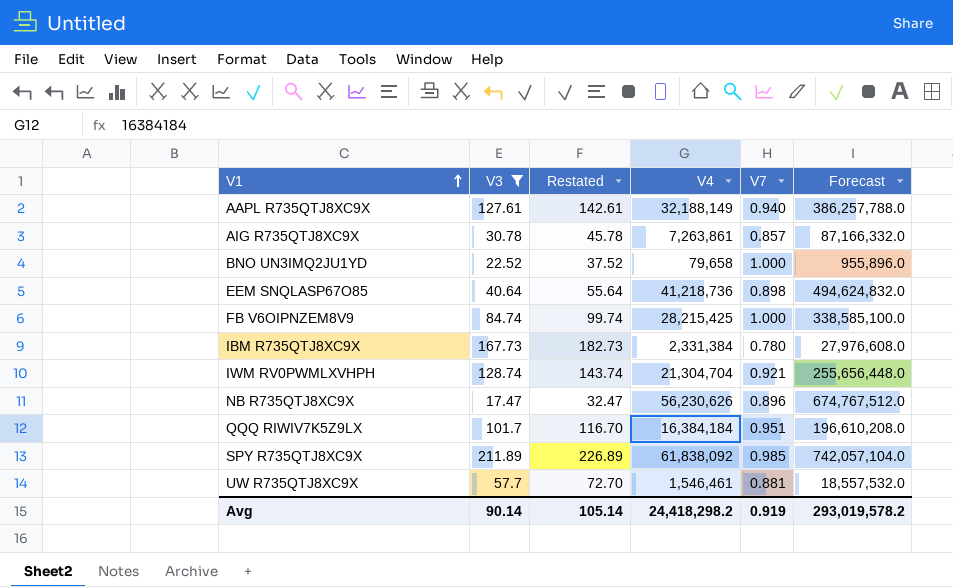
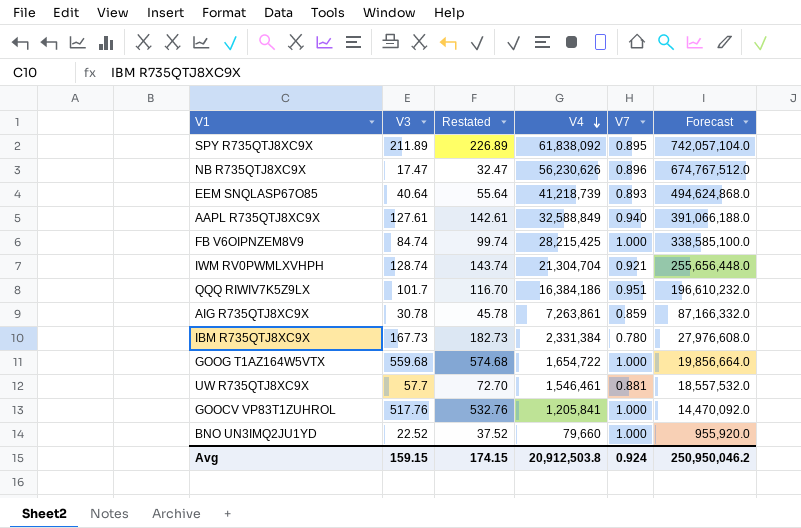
filter: V3 <= 211.89 -> none
row order: V1 ascending -> V4 descending
SPY R735QTJ8XC9X | V7: 0.985 -> 0.895
EEM SNQLASP67O85 | V4: 41,218,736 -> 41,218,739
EEM SNQLASP67O85 | V7: 0.898 -> 0.893
EEM SNQLASP67O85 | Forecast: 494,624,832.0 -> 494,624,868.0
AAPL R735QTJ8XC9X | V4: 32,188,149 -> 32,588,849
AAPL R735QTJ8XC9X | Forecast: 386,257,788.0 -> 391,066,188.0
QQQ RIWIV7K5Z9LX | V4: 16,384,184 -> 16,384,186
QQQ RIWIV7K5Z9LX | Forecast: 196,610,208.0 -> 196,610,232.0
AIG R735QTJ8XC9X | V7: 0.857 -> 0.859
BNO UN3IMQ2JU1YD | V4: 79,658 -> 79,660
BNO UN3IMQ2JU1YD | Forecast: 955,896.0 -> 955,920.0
Avg | V3: 90.14 -> 159.15
Avg | Restated: 105.14 -> 174.15
Avg | V4: 24,418,298.2 -> 20,912,503.8
Avg | V7: 0.919 -> 0.924
Avg | Forecast: 293,019,578.2 -> 250,950,046.2

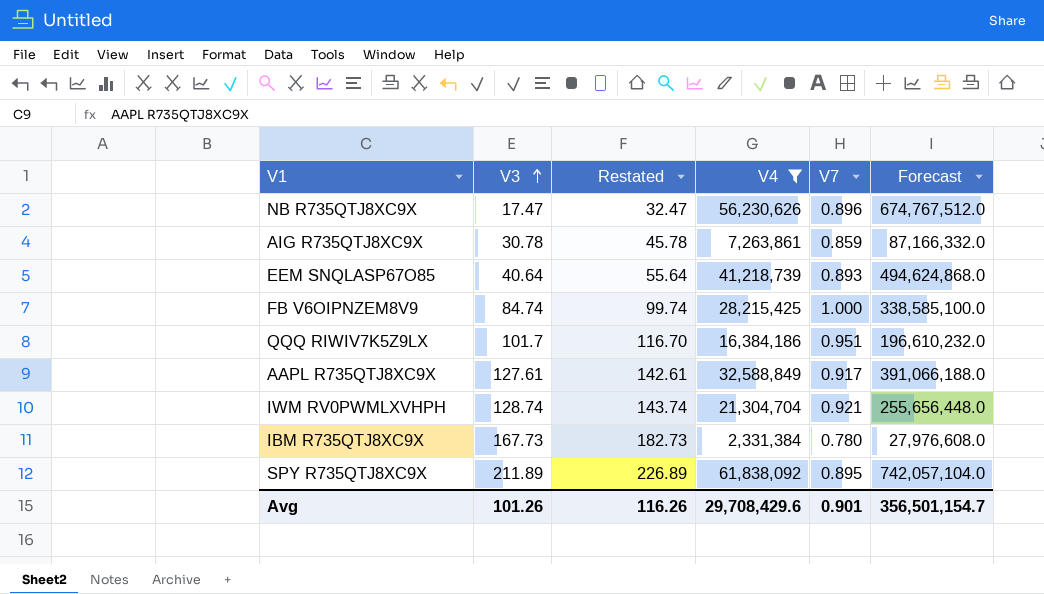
filter: none -> V4 >= 2,331,384
row order: V4 descending -> V3 ascending
AAPL R735QTJ8XC9X | V7: 0.940 -> 0.917
Avg | V3: 159.15 -> 101.26
Avg | Restated: 174.15 -> 116.26
Avg | V4: 20,912,503.8 -> 29,708,429.6
Avg | V7: 0.924 -> 0.901
Avg | Forecast: 250,950,046.2 -> 356,501,154.7

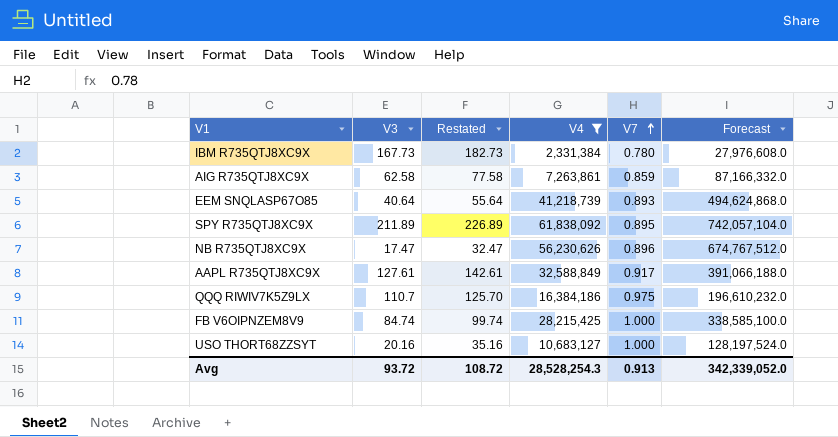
row order: V3 ascending -> V7 ascending
row IWM RV0PWMLXVHPH: 128.74 | 143.74 | 21,304,704 | 0.921 | 255,656,448.0 -> none
AIG R735QTJ8XC9X | V3: 30.78 -> 62.58
AIG R735QTJ8XC9X | Restated: 45.78 -> 77.58
QQQ RIWIV7K5Z9LX | V3: 101.7 -> 110.7
QQQ RIWIV7K5Z9LX | Restated: 116.70 -> 125.70
QQQ RIWIV7K5Z9LX | V7: 0.951 -> 0.975
row USO THORT68ZZSYT: none -> 20.16 | 35.16 | 10,683,127 | 1.000 | 128,197,524.0
Avg | V3: 101.26 -> 93.72
Avg | Restated: 116.26 -> 108.72
Avg | V4: 29,708,429.6 -> 28,528,254.3
Avg | V7: 0.901 -> 0.913
Avg | Forecast: 356,501,154.7 -> 342,339,052.0

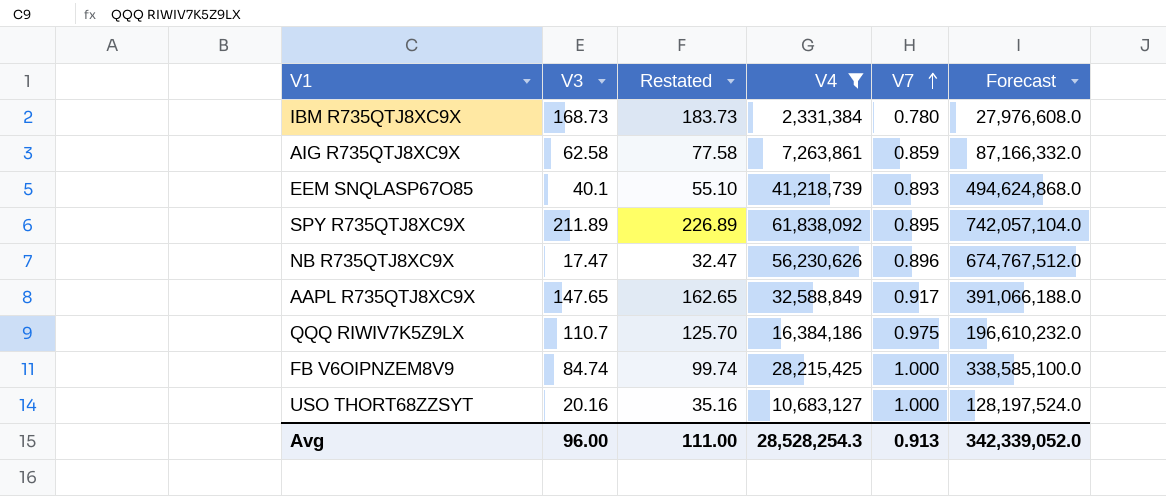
IBM R735QTJ8XC9X | V3: 167.73 -> 168.73
IBM R735QTJ8XC9X | Restated: 182.73 -> 183.73
EEM SNQLASP67O85 | V3: 40.64 -> 40.1
EEM SNQLASP67O85 | Restated: 55.64 -> 55.10
AAPL R735QTJ8XC9X | V3: 127.61 -> 147.65
AAPL R735QTJ8XC9X | Restated: 142.61 -> 162.65
Avg | V3: 93.72 -> 96.00
Avg | Restated: 108.72 -> 111.00

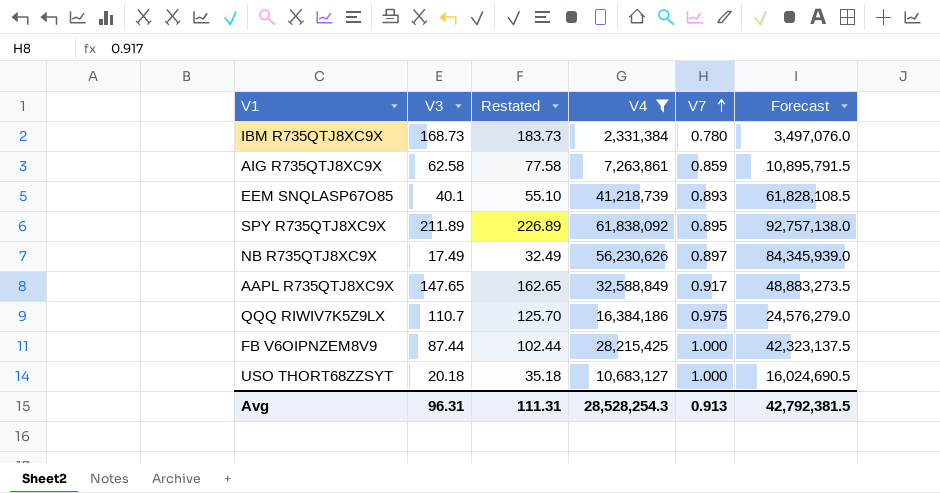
column Forecast | formula: [V4] * 12 -> [V4] * 1.5
NB R735QTJ8XC9X | V3: 17.47 -> 17.49
NB R735QTJ8XC9X | Restated: 32.47 -> 32.49
NB R735QTJ8XC9X | V7: 0.896 -> 0.897
FB V6OIPNZEM8V9 | V3: 84.74 -> 87.44
FB V6OIPNZEM8V9 | Restated: 99.74 -> 102.44
USO THORT68ZZSYT | V3: 20.16 -> 20.18
USO THORT68ZZSYT | Restated: 35.16 -> 35.18
Avg | V3: 96.00 -> 96.31
Avg | Restated: 111.00 -> 111.31
Avg | Forecast: 342,339,052.0 -> 42,792,381.5

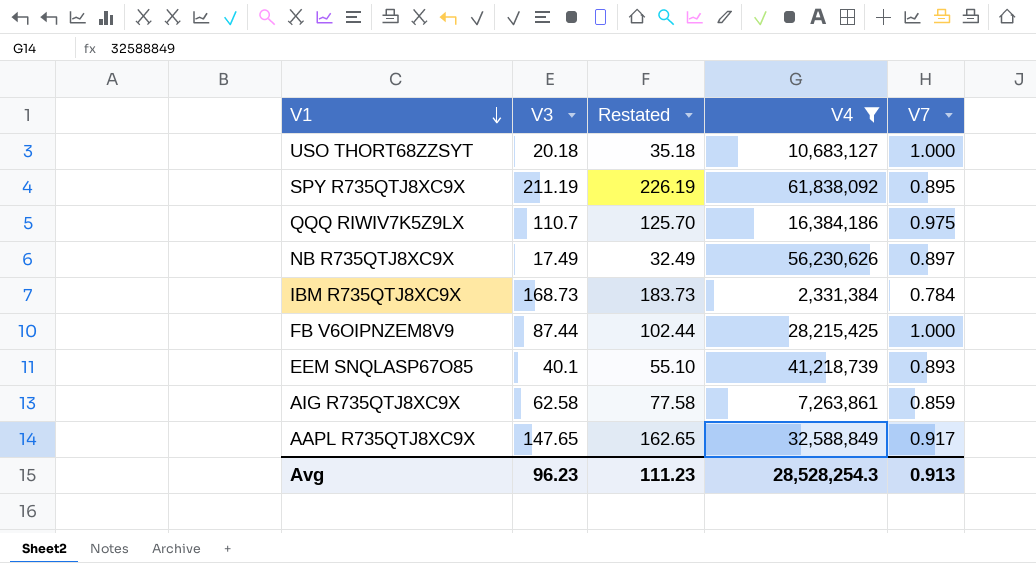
row order: V7 ascending -> V1 descending
column Forecast | formula: [V4] * 1.5 -> none
SPY R735QTJ8XC9X | V3: 211.89 -> 211.19
SPY R735QTJ8XC9X | Restated: 226.89 -> 226.19
IBM R735QTJ8XC9X | V7: 0.780 -> 0.784
Avg | V3: 96.31 -> 96.23
Avg | Restated: 111.31 -> 111.23

